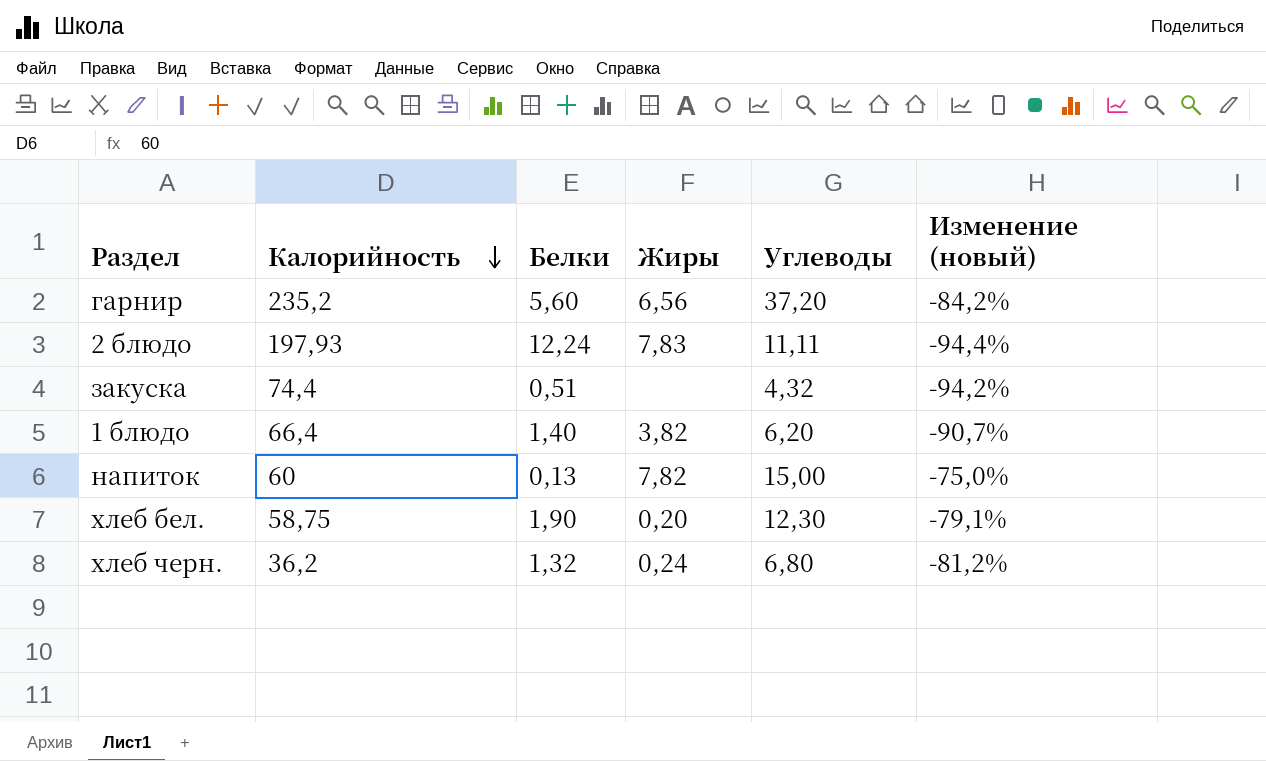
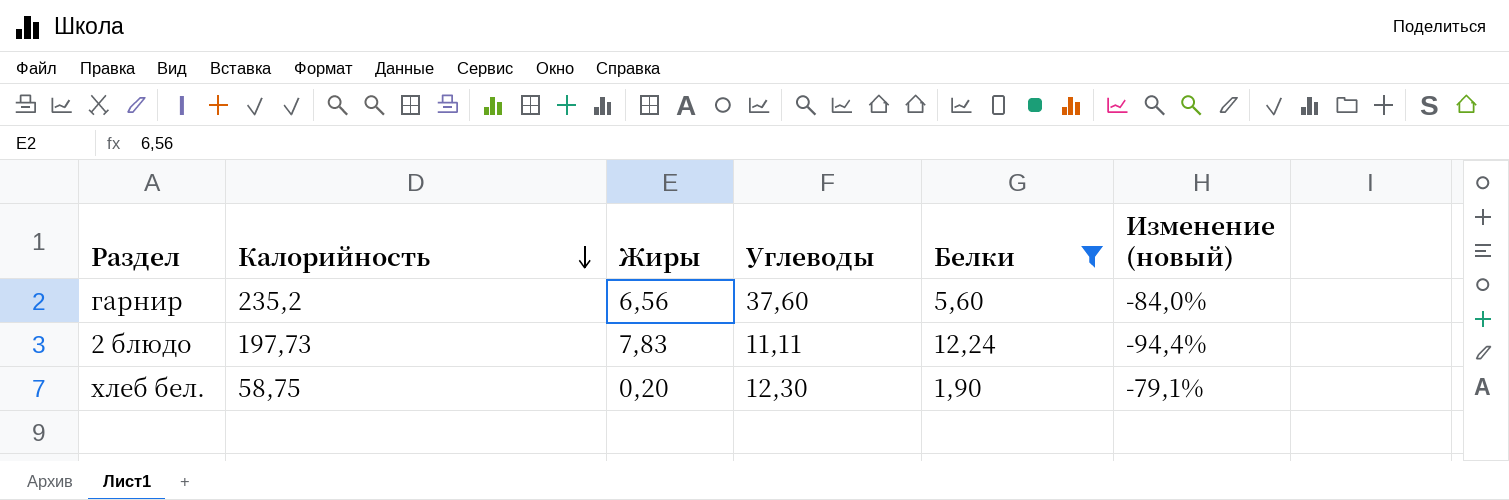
filter: none -> Белки >= 1,90
column Белки | position: 3 -> 5
гарнир | Углеводы: 37,20 -> 37,60
гарнир | Изменение (новый): -84,2% -> -84,0%
2 блюдо | Калорийность: 197,93 -> 197,73

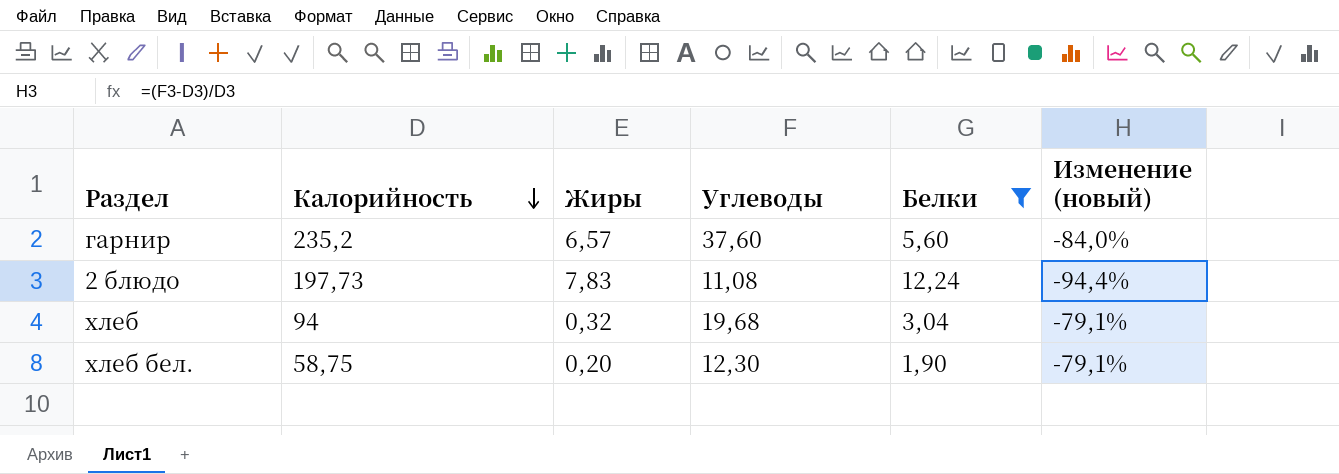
гарнир | Жиры: 6,56 -> 6,57
2 блюдо | Углеводы: 11,11 -> 11,08
row хлеб: none -> 94 | 0,32 | 19,68 | 3,04 | -79,1%

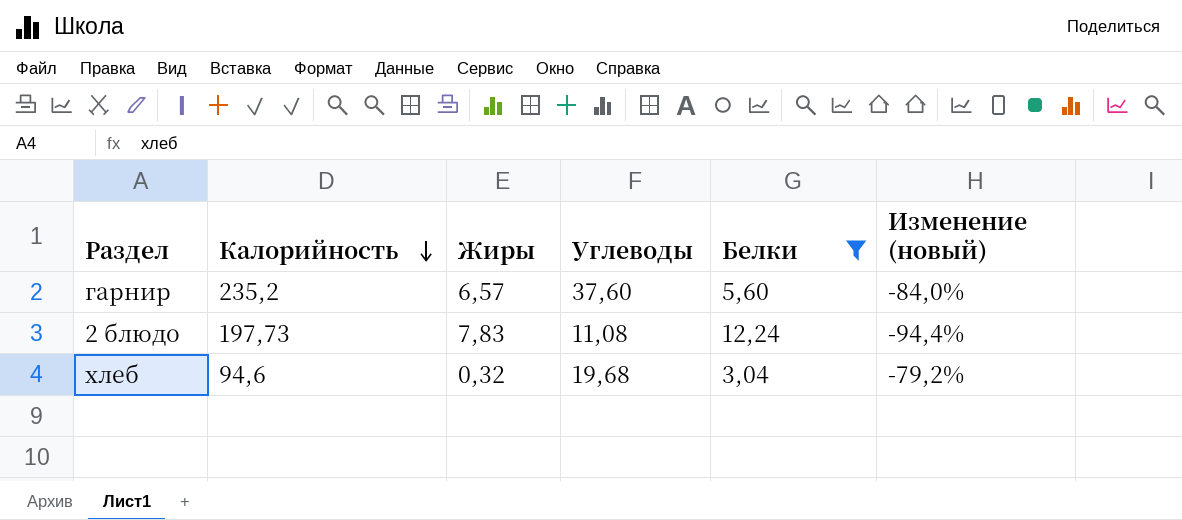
row хлеб бел.: 58,75 | 0,20 | 12,30 | 1,90 | -79,1% -> none
хлеб | Калорийность: 94 -> 94,6
хлеб | Изменение (новый): -79,1% -> -79,2%

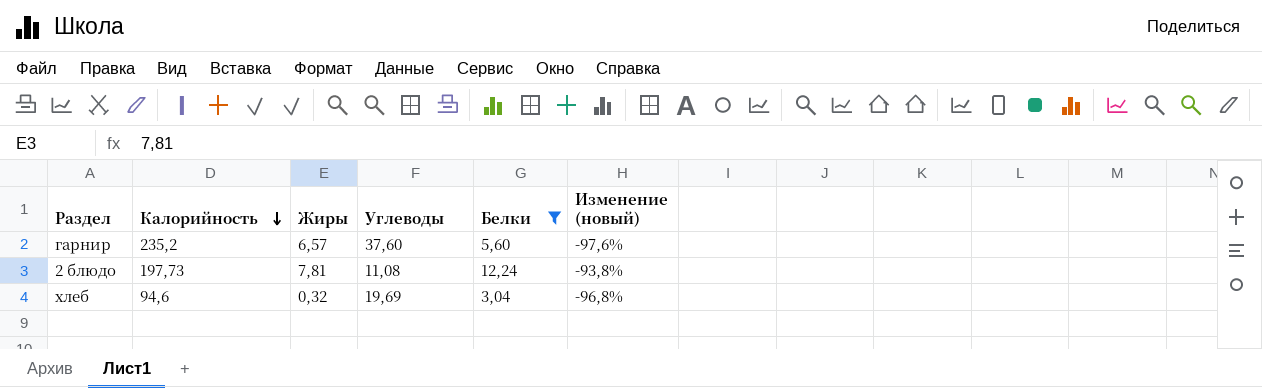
column Изменение (новый) | formula: ([Углеводы] - [Калорийность]) / [Калорийность] -> ([Белки] - [Калорийность]) / [Калорийность]
2 блюдо | Жиры: 7,83 -> 7,81
хлеб | Углеводы: 19,68 -> 19,69

